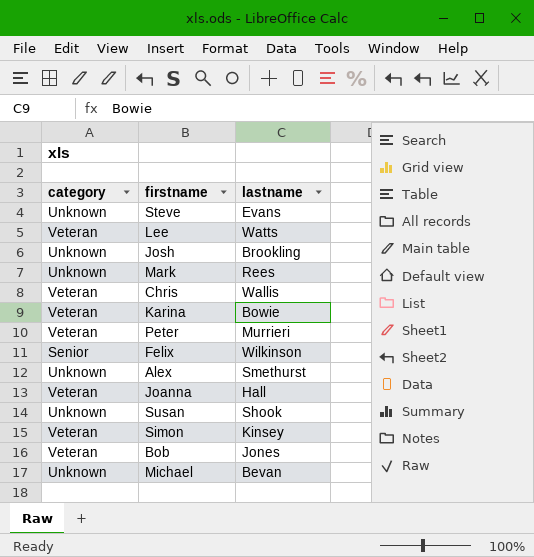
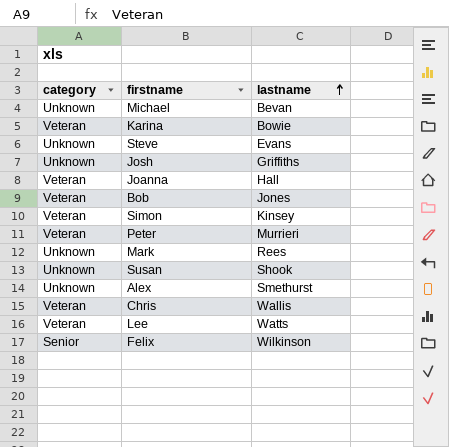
row order: none -> lastname ascending
Josh | lastname: Brookling -> Griffiths

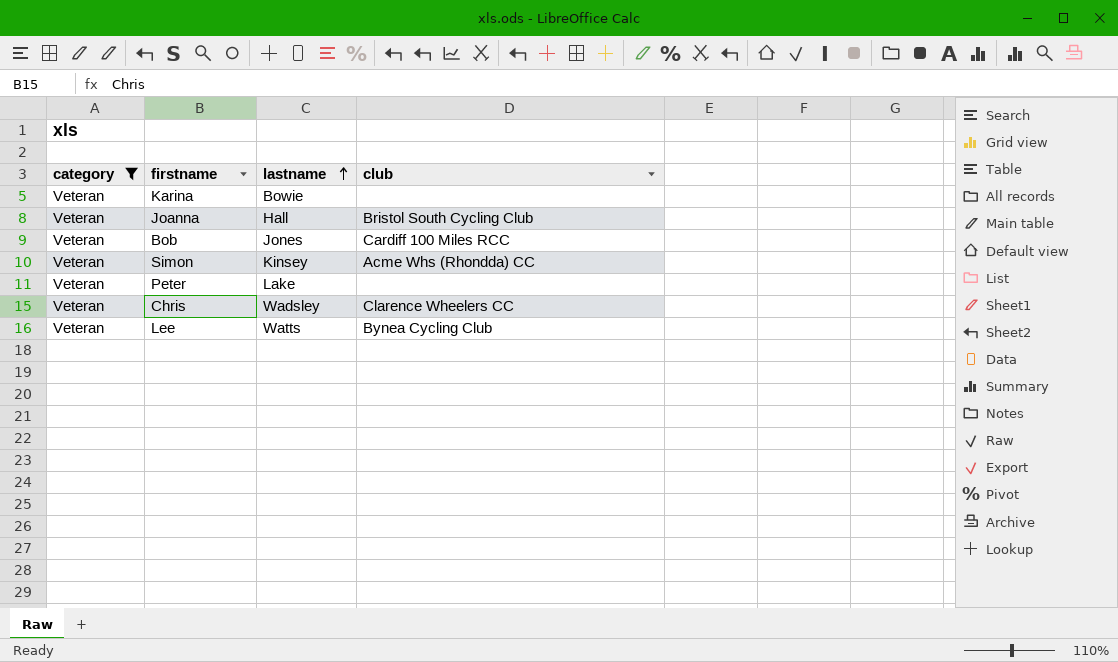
filter: none -> category = Veteran
column club | position: none -> 4
Peter | lastname: Murrieri -> Lake
Chris | lastname: Wallis -> Wadsley

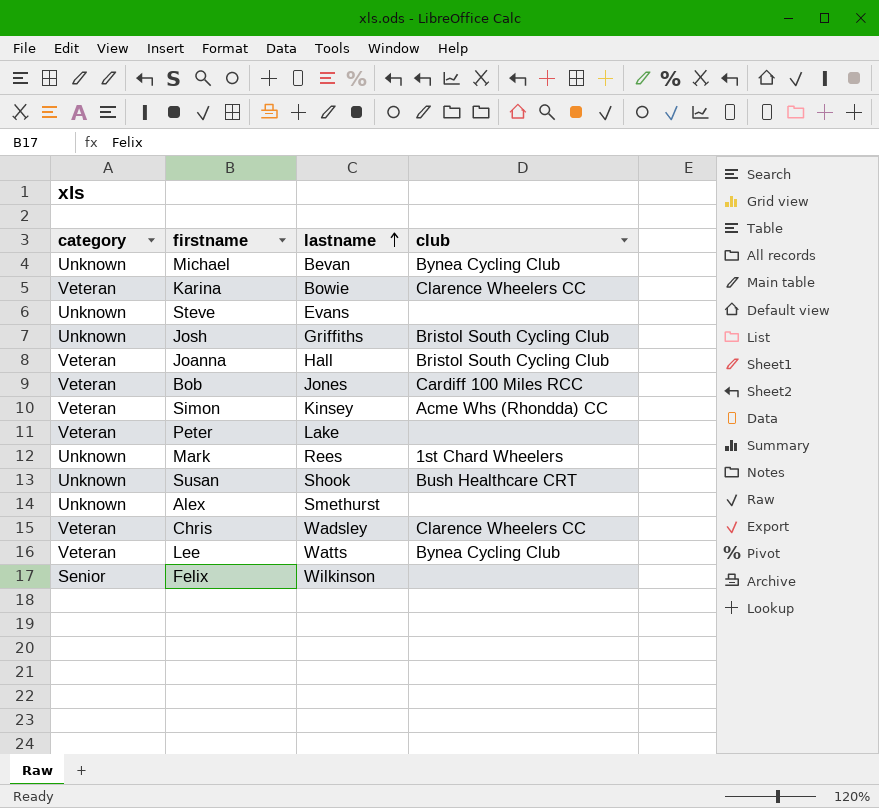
filter: category = Veteran -> none
Karina | club: none -> Clarence Wheelers CC

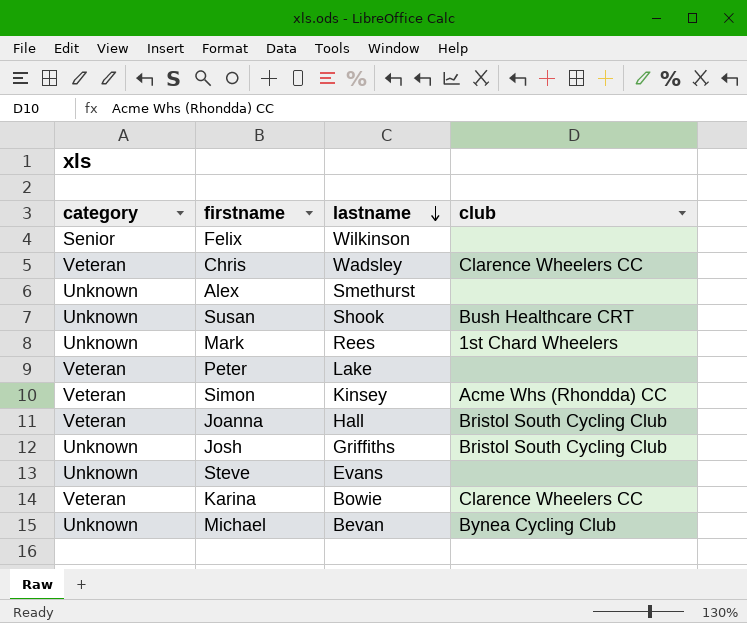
row order: lastname ascending -> lastname descending
row Bob: Veteran | Jones | Cardiff 100 Miles RCC -> none
row Lee: Veteran | Watts | Bynea Cycling Club -> none

